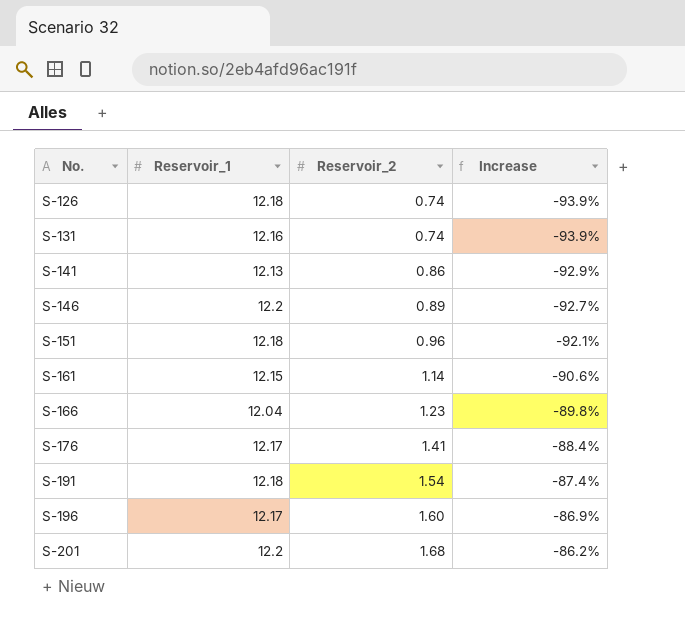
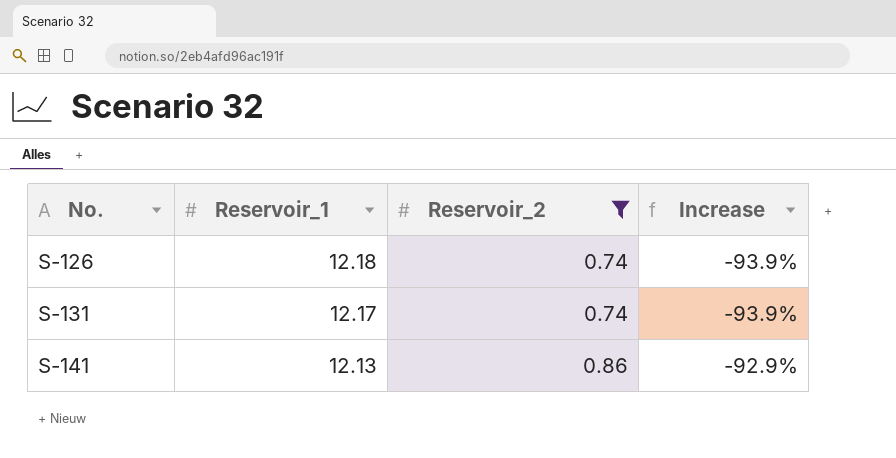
filter: none -> Reservoir_2 <= 0.86
S-131 | Reservoir_1: 12.16 -> 12.17

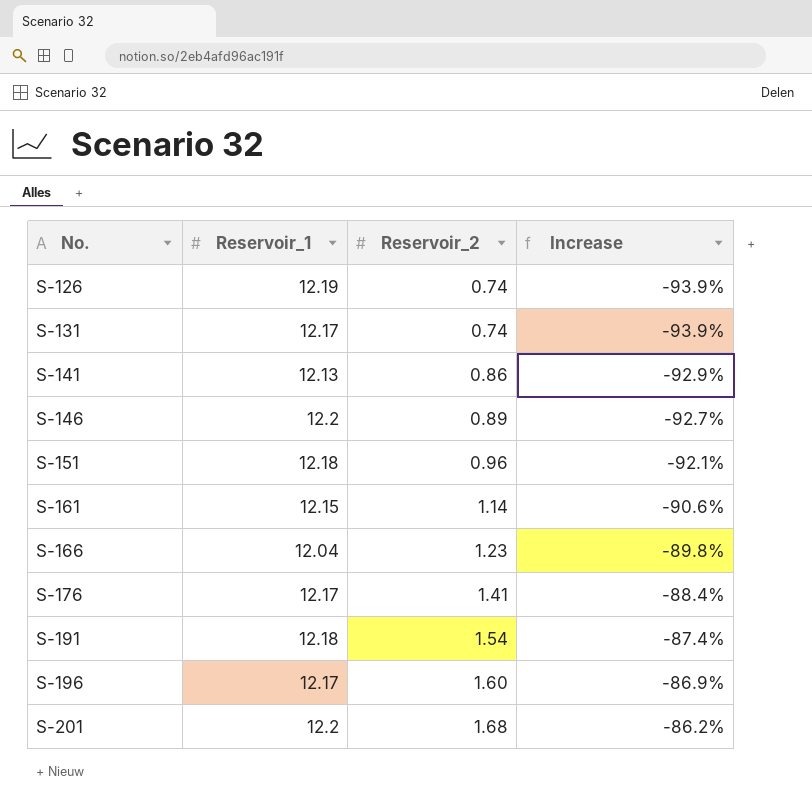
filter: Reservoir_2 <= 0.86 -> none
S-126 | Reservoir_1: 12.18 -> 12.19

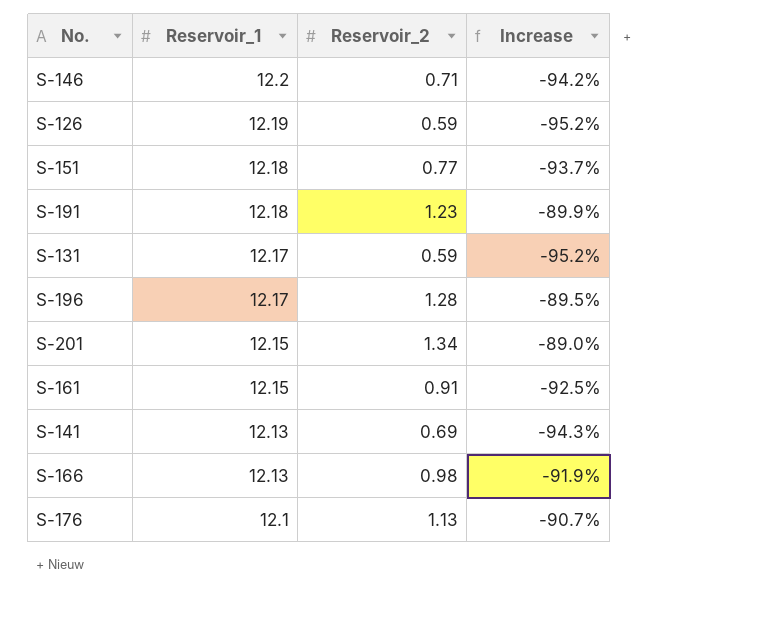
row order: No. ascending -> Reservoir_1 descending
S-146 | Reservoir_2: 0.89 -> 0.71
S-146 | Increase: -92.7% -> -94.2%
S-126 | Reservoir_2: 0.74 -> 0.59
S-126 | Increase: -93.9% -> -95.2%
S-151 | Reservoir_2: 0.96 -> 0.77
S-151 | Increase: -92.1% -> -93.7%
S-191 | Reservoir_2: 1.54 -> 1.23
S-191 | Increase: -87.4% -> -89.9%
S-131 | Reservoir_2: 0.74 -> 0.59
S-131 | Increase: -93.9% -> -95.2%
S-196 | Reservoir_2: 1.60 -> 1.28
S-196 | Increase: -86.9% -> -89.5%
S-201 | Reservoir_1: 12.2 -> 12.15
S-201 | Reservoir_2: 1.68 -> 1.34
S-201 | Increase: -86.2% -> -89.0%
S-161 | Reservoir_2: 1.14 -> 0.91
S-161 | Increase: -90.6% -> -92.5%
S-141 | Reservoir_2: 0.86 -> 0.69
S-141 | Increase: -92.9% -> -94.3%
S-166 | Reservoir_1: 12.04 -> 12.13
S-166 | Reservoir_2: 1.23 -> 0.98
S-166 | Increase: -89.8% -> -91.9%
S-176 | Reservoir_1: 12.17 -> 12.1
S-176 | Reservoir_2: 1.41 -> 1.13
S-176 | Increase: -88.4% -> -90.7%

